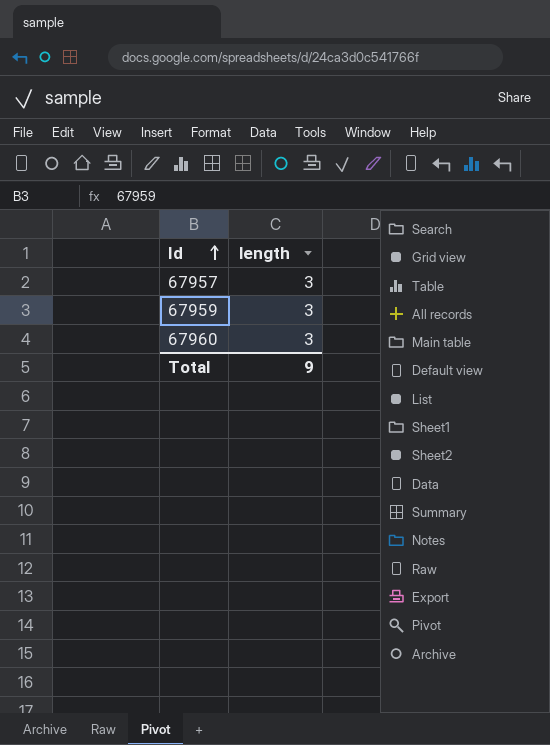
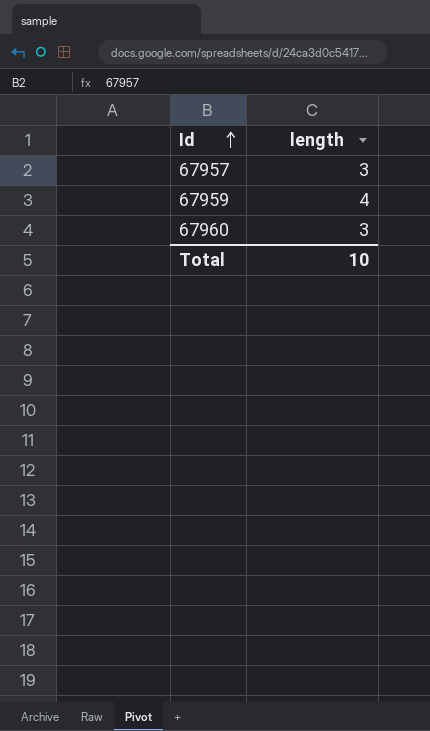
67959 | length: 3 -> 4
Total | length: 9 -> 10

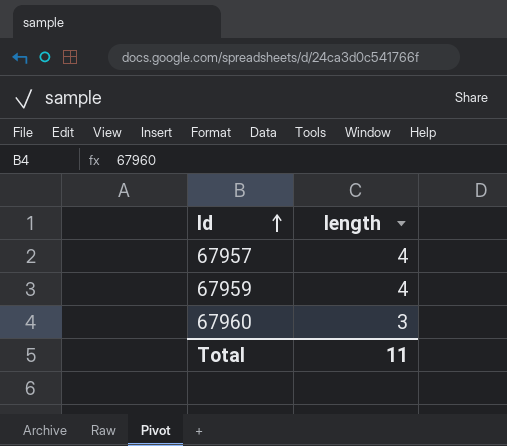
67957 | length: 3 -> 4
Total | length: 10 -> 11

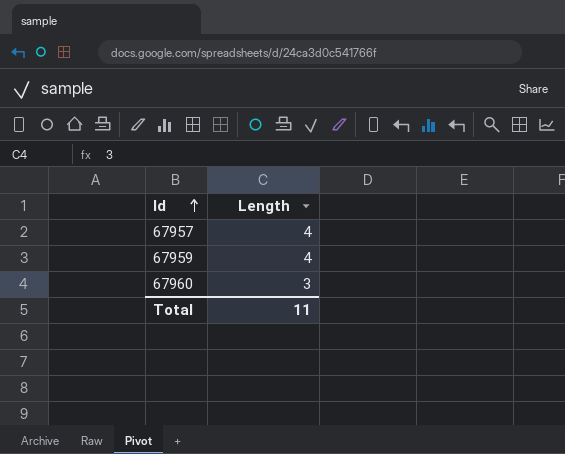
column name: length -> Length

